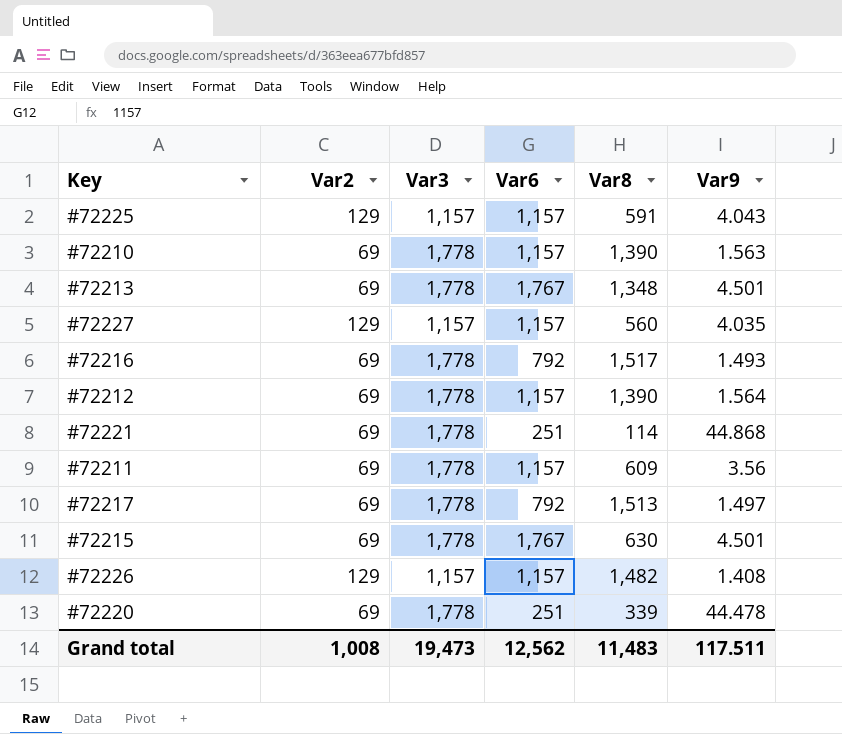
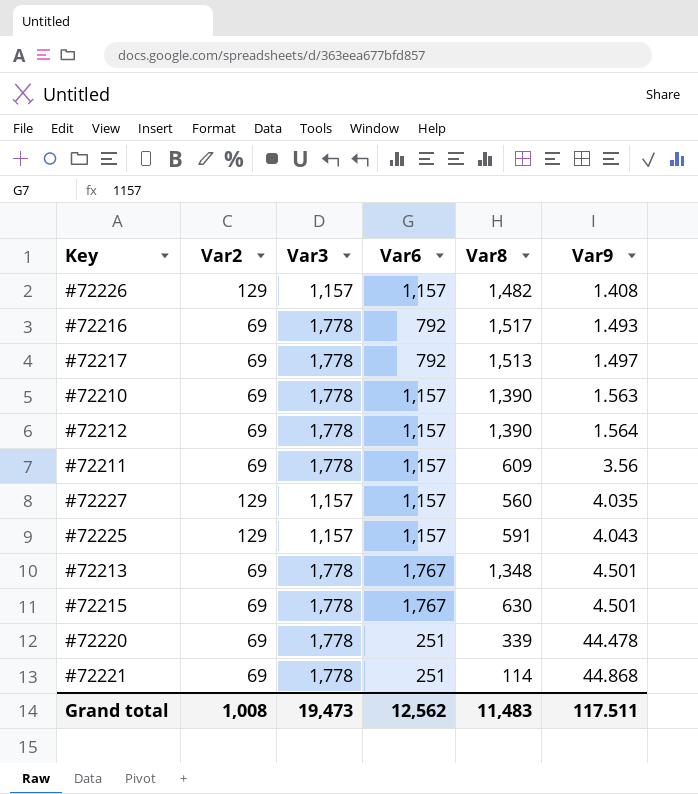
row order: none -> Var9 ascending

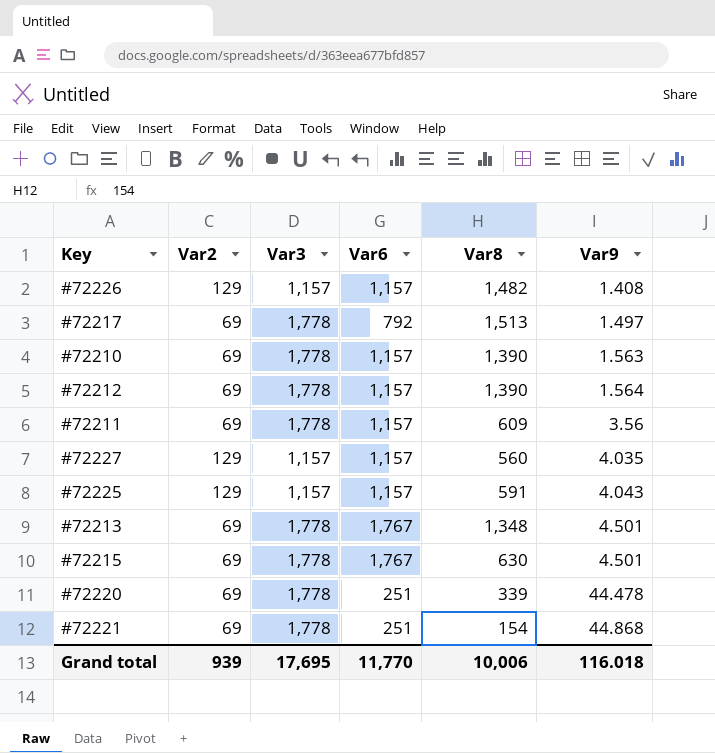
row #72216: 69 | 1,778 | 792 | 1,517 | 1.493 -> none
#72221 | Var8: 114 -> 154
Grand total | Var2: 1,008 -> 939
Grand total | Var3: 19,473 -> 17,695
Grand total | Var6: 12,562 -> 11,770
Grand total | Var8: 11,483 -> 10,006
Grand total | Var9: 117.511 -> 116.018

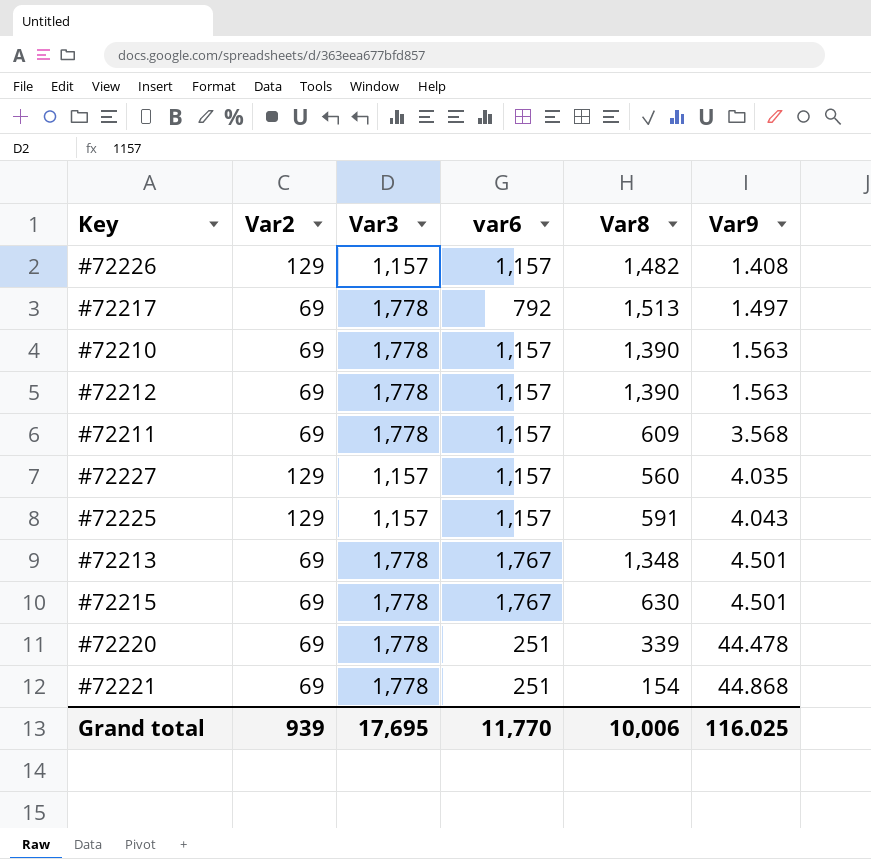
column name: Var6 -> var6
#72212 | Var9: 1.564 -> 1.563
#72211 | Var9: 3.56 -> 3.568
Grand total | Var9: 116.018 -> 116.025

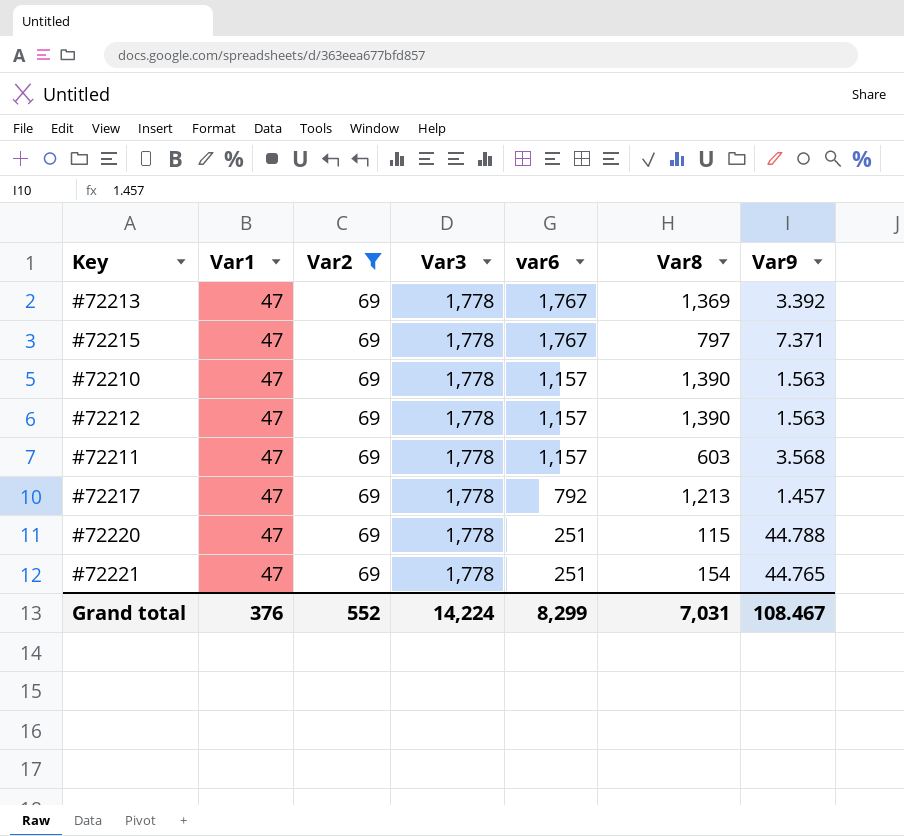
filter: none -> Var2 = 69
row order: Var9 ascending -> var6 descending
column Var1 | position: none -> 2
#72213 | Var8: 1,348 -> 1,369
#72213 | Var9: 4.501 -> 3.392
#72215 | Var8: 630 -> 797
#72215 | Var9: 4.501 -> 7.371
#72211 | Var8: 609 -> 603
#72217 | Var8: 1,513 -> 1,213
#72217 | Var9: 1.497 -> 1.457
#72220 | Var8: 339 -> 115
#72220 | Var9: 44.478 -> 44.788
#72221 | Var9: 44.868 -> 44.765
Grand total | Var2: 939 -> 552
Grand total | Var3: 17,695 -> 14,224
Grand total | var6: 11,770 -> 8,299
Grand total | Var8: 10,006 -> 7,031
Grand total | Var9: 116.025 -> 108.467

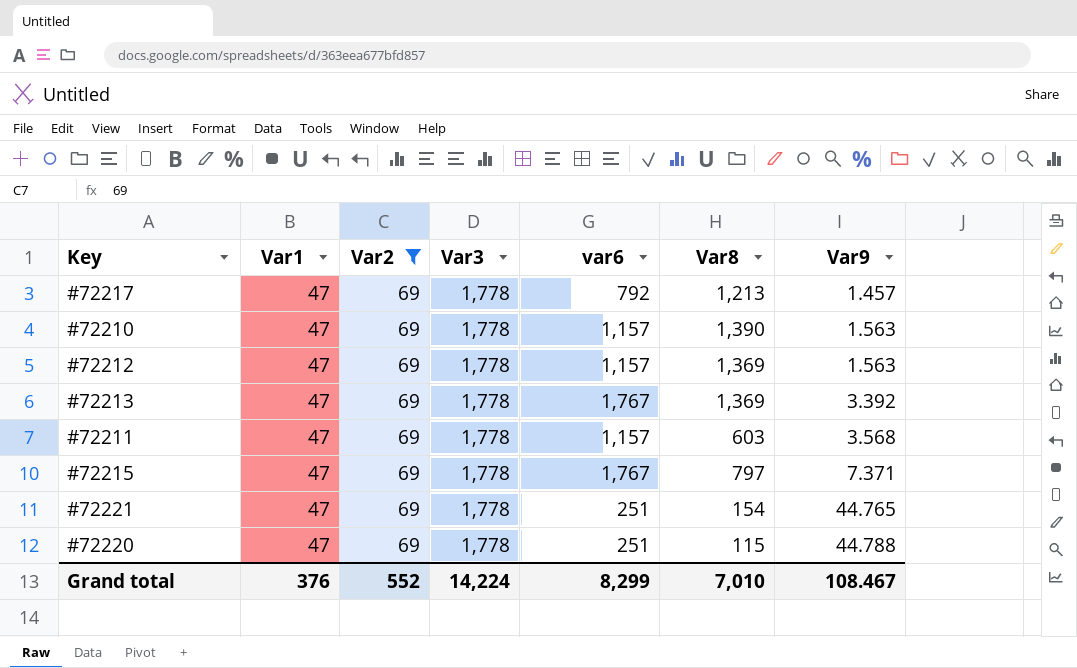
row order: var6 descending -> Var9 ascending
#72212 | Var8: 1,390 -> 1,369
Grand total | Var8: 7,031 -> 7,010

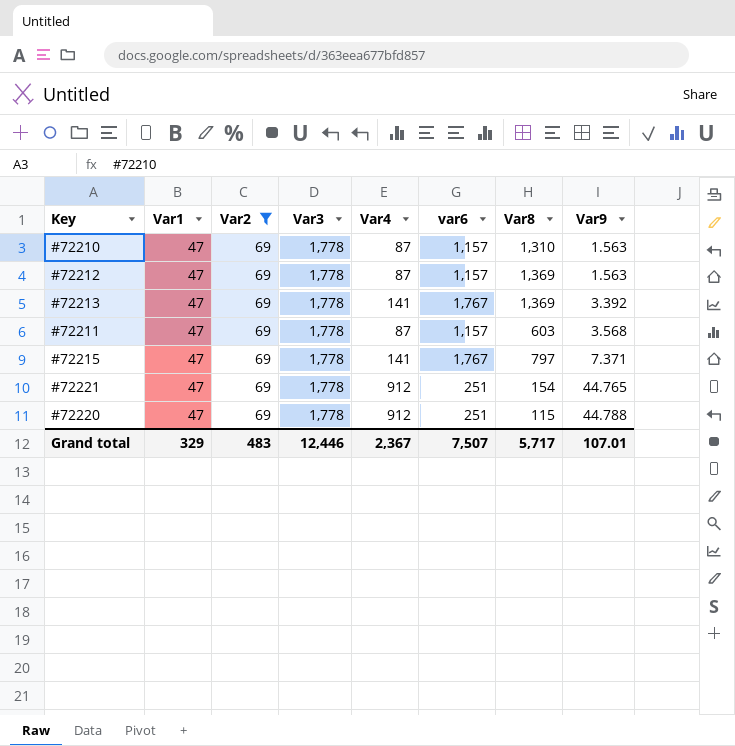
column Var4 | position: none -> 5
row #72217: 47 | 69 | 1,778 | 792 | 1,213 | 1.457 -> none
#72210 | Var8: 1,390 -> 1,310
Grand total | Var1: 376 -> 329
Grand total | Var2: 552 -> 483
Grand total | Var3: 14,224 -> 12,446
Grand total | var6: 8,299 -> 7,507
Grand total | Var8: 7,010 -> 5,717
Grand total | Var9: 108.467 -> 107.01

